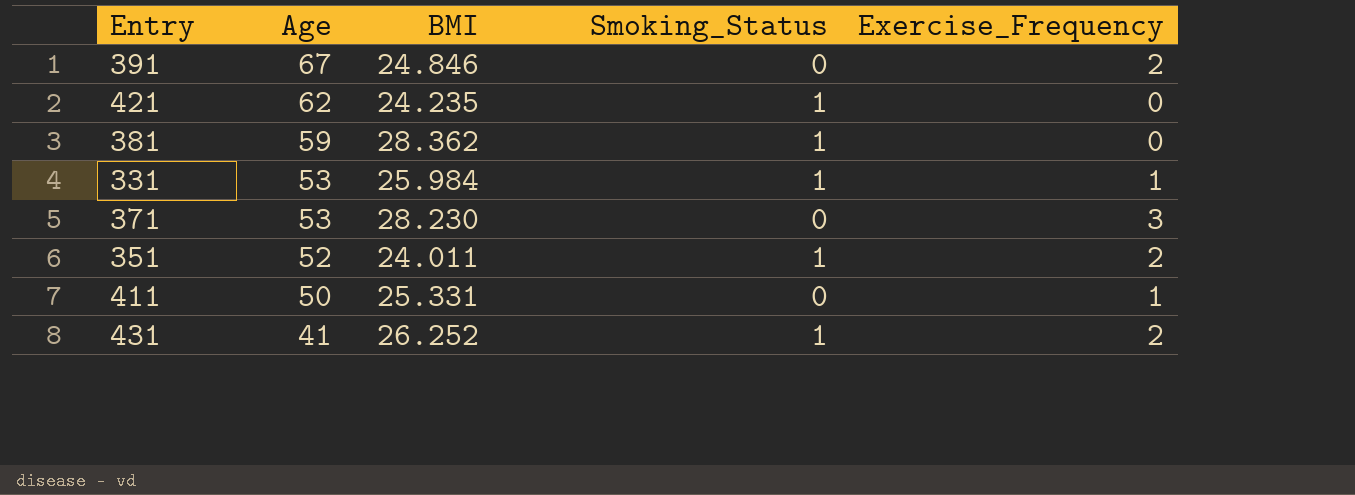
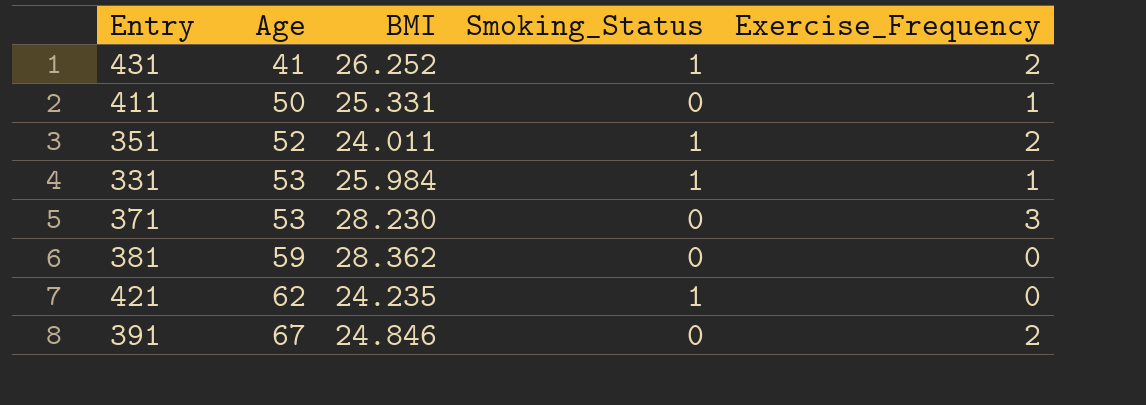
row order: Age descending -> Age ascending
381 | Smoking_Status: 1 -> 0

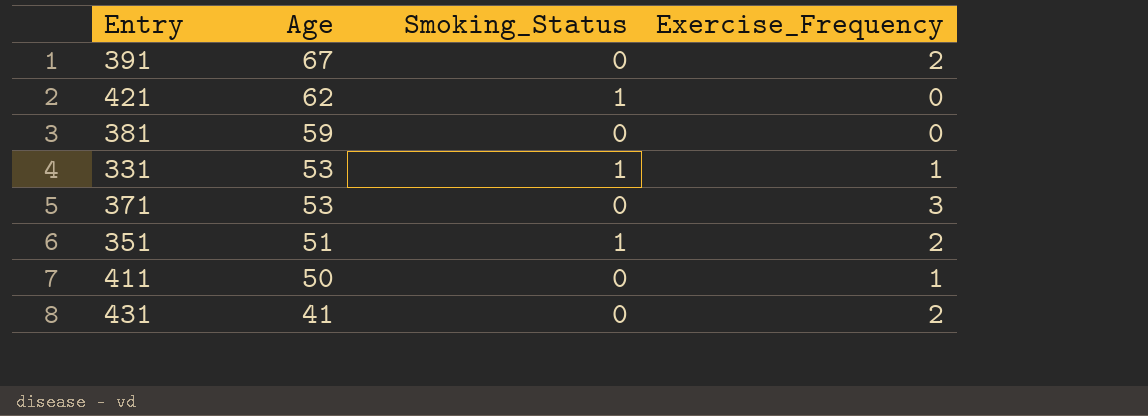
row order: Age ascending -> Age descending
column BMI | position: 3 -> none
351 | Age: 52 -> 51
431 | Smoking_Status: 1 -> 0

